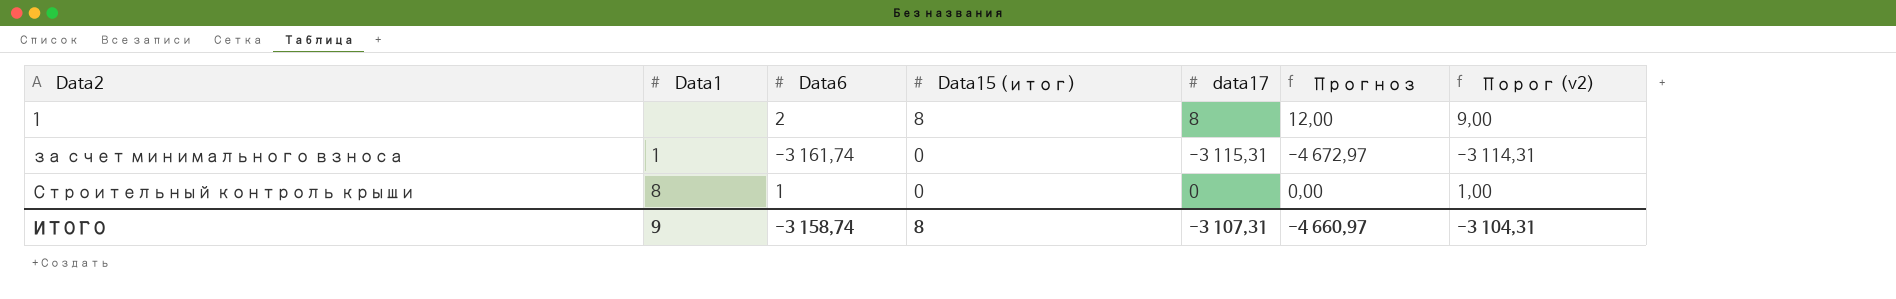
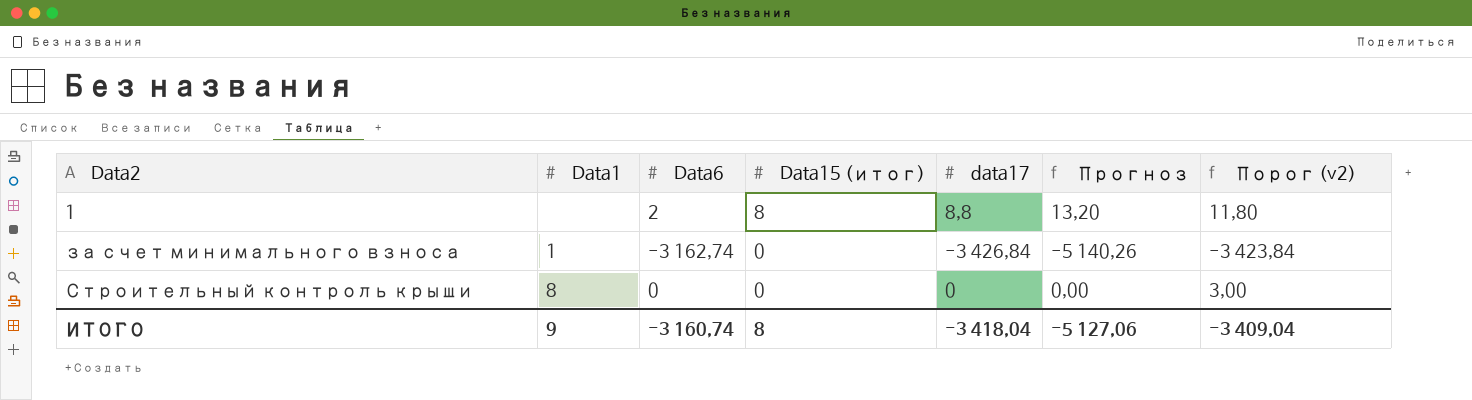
column Порог (v2) | formula: [data17] + 1 -> [data17] + 3
1 | data17: 8 -> 8,8
1 | Прогноз: 12,00 -> 13,20
за счет минимального взноса | Data6: -3 161,74 -> -3 162,74
за счет минимального взноса | data17: -3 115,31 -> -3 426,84
за счет минимального взноса | Прогноз: -4 672,97 -> -5 140,26
Строительный контроль крыши | Data6: 1 -> 0
ИТОГО | Data6: -3 158,74 -> -3 160,74
ИТОГО | data17: -3 107,31 -> -3 418,04
ИТОГО | Прогноз: -4 660,97 -> -5 127,06
ИТОГО | Порог (v2): -3 104,31 -> -3 409,04

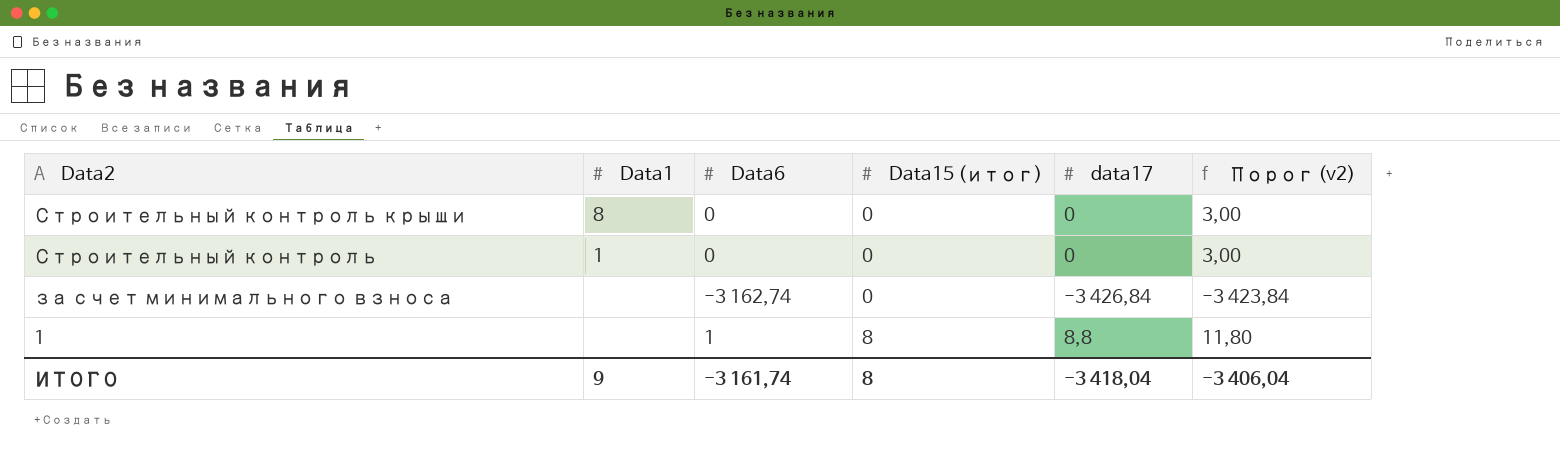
row order: Data2 ascending -> Data2 descending
column Прогноз | formula: [data17] * 1,5 -> none
row Строительный контроль: none -> 1 | 0 | 0 | 0 | 3,00
за счет минимального взноса | Data1: 1 -> none
1 | Data6: 2 -> 1
ИТОГО | Data6: -3 160,74 -> -3 161,74
ИТОГО | Порог (v2): -3 409,04 -> -3 406,04

